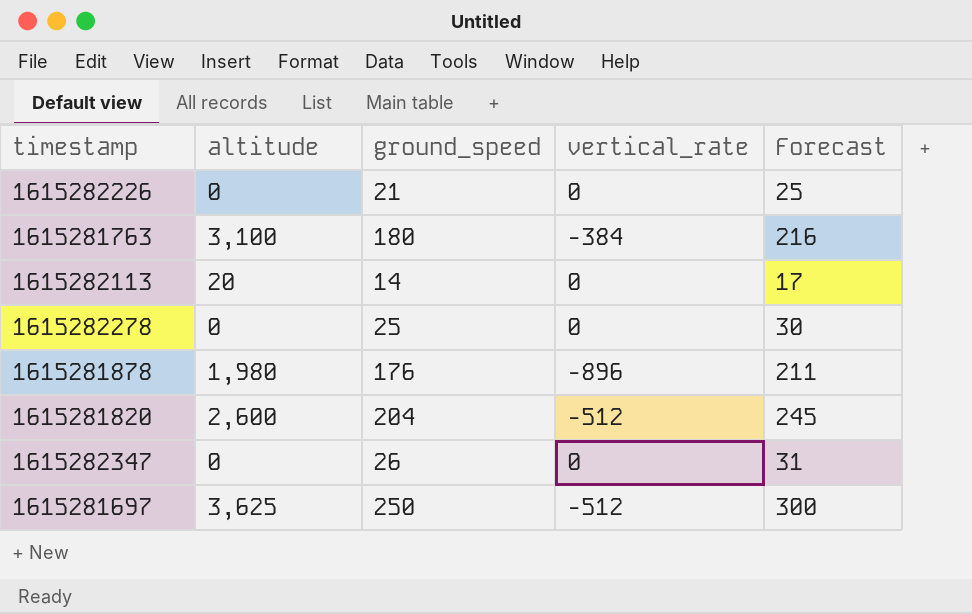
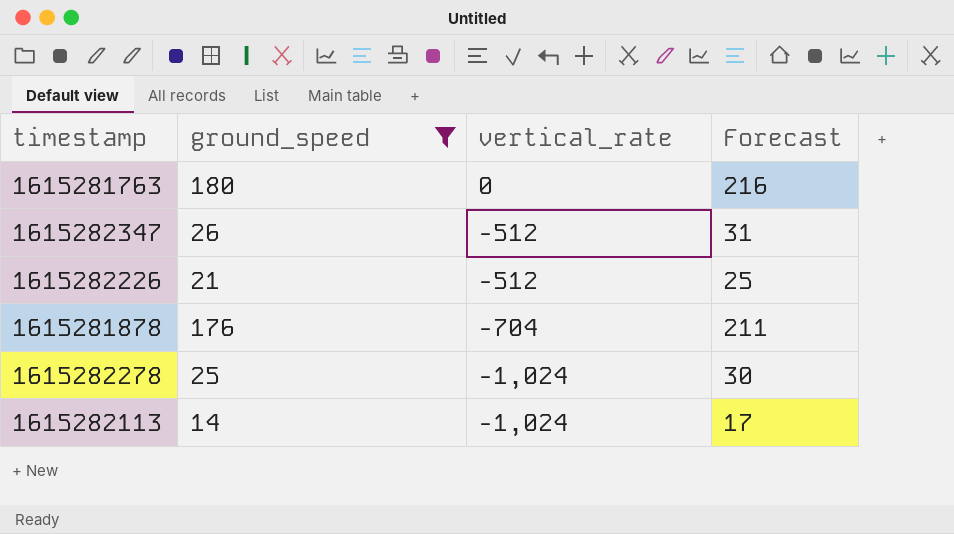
filter: none -> ground_speed <= 180
row order: none -> vertical_rate descending
column altitude | position: 2 -> none
1615281763 | vertical_rate: -384 -> 0
1615282347 | vertical_rate: 0 -> -512
1615282226 | vertical_rate: 0 -> -512
1615281878 | vertical_rate: -896 -> -704
1615282278 | vertical_rate: 0 -> -1,024
1615282113 | vertical_rate: 0 -> -1,024

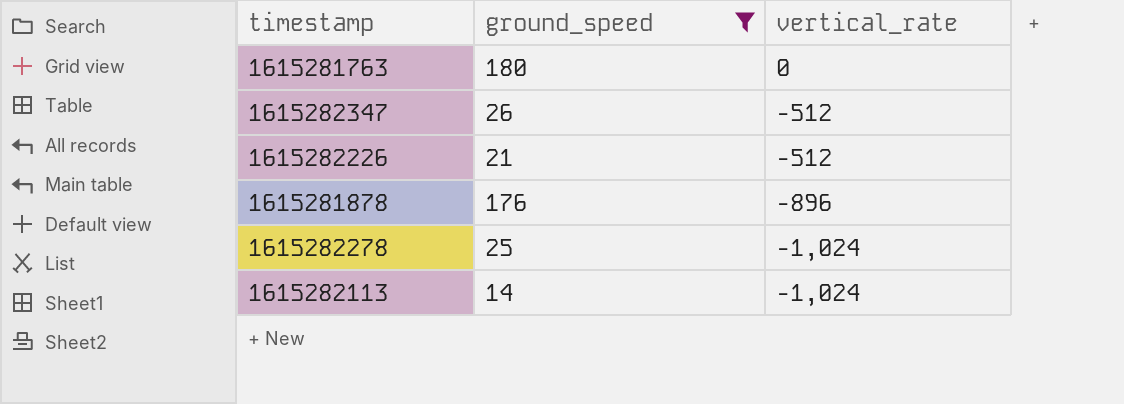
column Forecast | formula: [ground_speed] * 1.2 -> none
1615281878 | vertical_rate: -704 -> -896

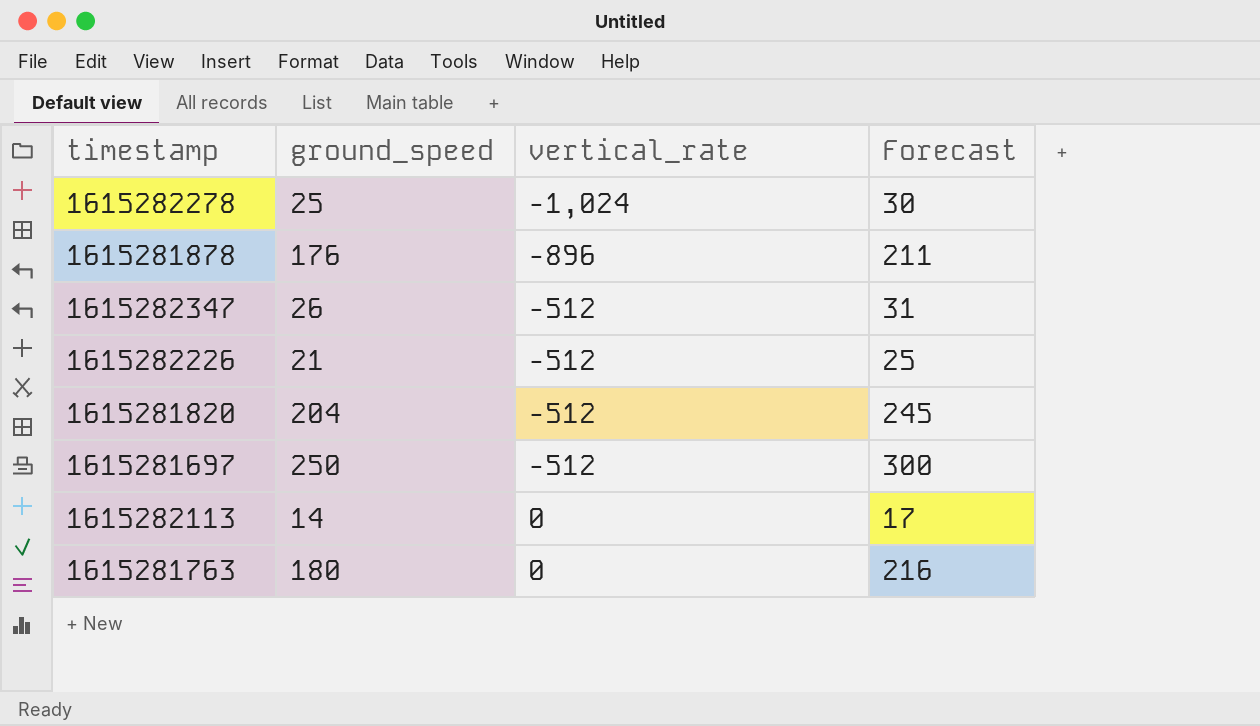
filter: ground_speed <= 180 -> none
row order: vertical_rate descending -> vertical_rate ascending
column Forecast | formula: none -> [ground_speed] * 1.2
1615282113 | vertical_rate: -1,024 -> 0

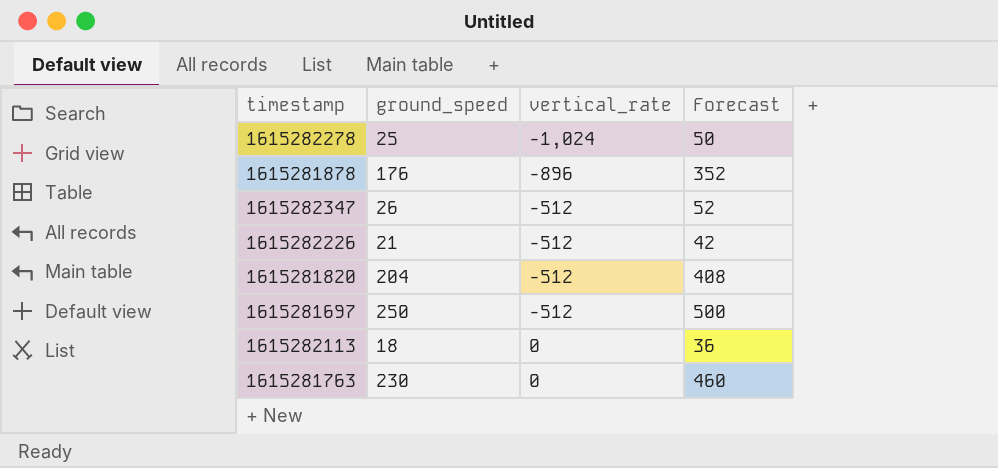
column Forecast | formula: [ground_speed] * 1.2 -> [ground_speed] * 2
1615282113 | ground_speed: 14 -> 18
1615281763 | ground_speed: 180 -> 230

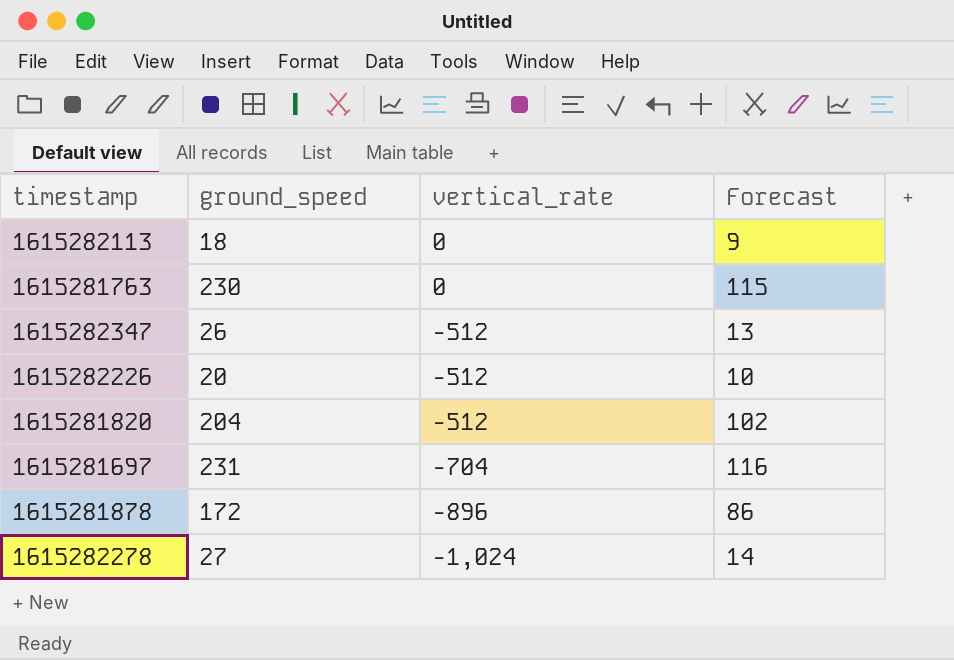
row order: vertical_rate ascending -> vertical_rate descending
column Forecast | formula: [ground_speed] * 2 -> [ground_speed] * 0.5
1615282226 | ground_speed: 21 -> 20
1615281697 | ground_speed: 250 -> 231
1615281697 | vertical_rate: -512 -> -704
1615281878 | ground_speed: 176 -> 172
1615282278 | ground_speed: 25 -> 27

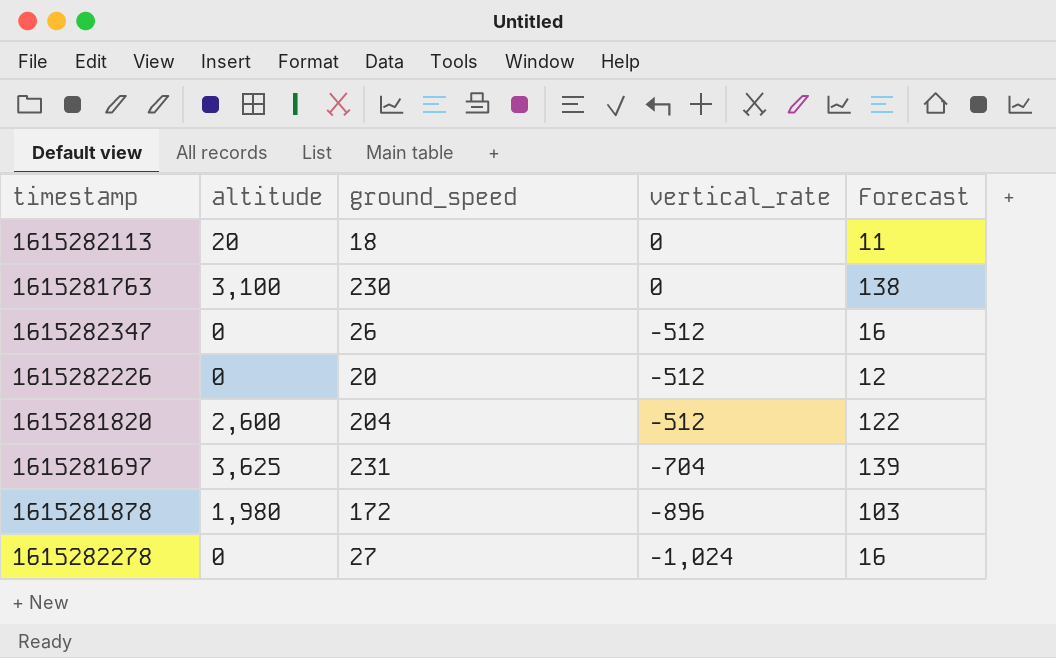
column altitude | position: none -> 2
column Forecast | formula: [ground_speed] * 0.5 -> [ground_speed] * 0.6

